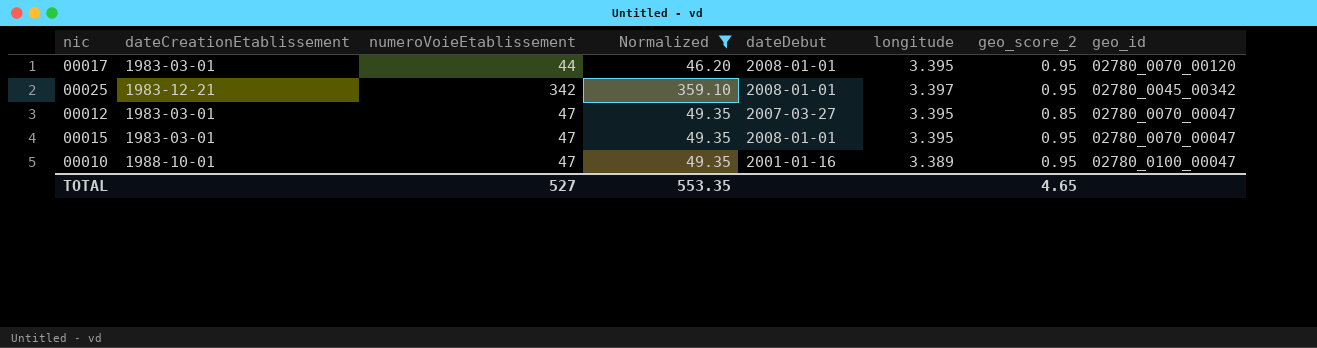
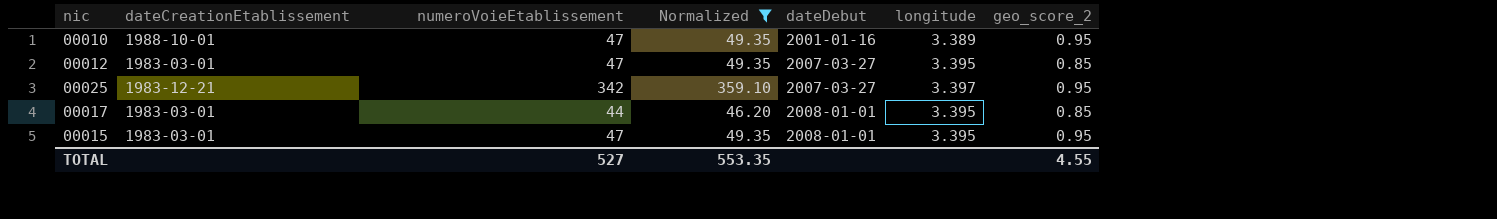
row order: none -> dateDebut ascending
column geo_id | position: 8 -> none
00025 | dateDebut: 2008-01-01 -> 2007-03-27
00017 | geo_score_2: 0.95 -> 0.85
TOTAL | geo_score_2: 4.65 -> 4.55

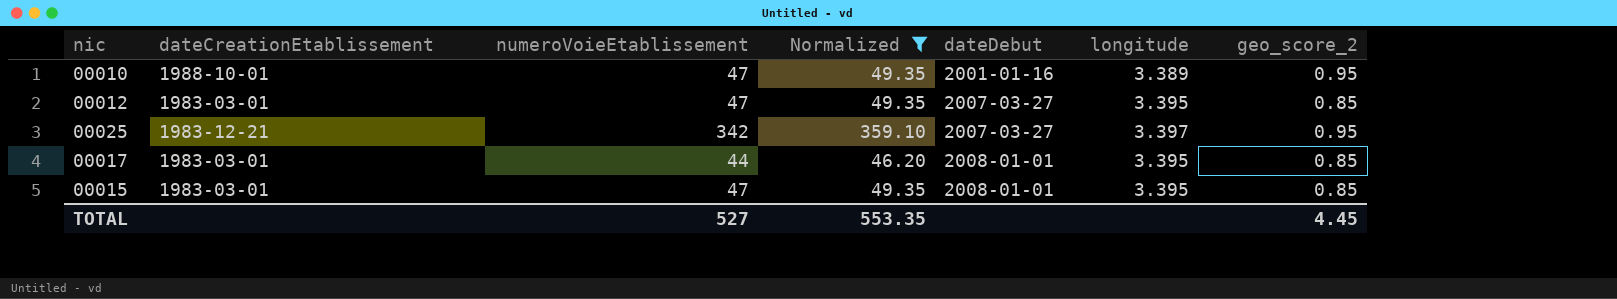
00015 | geo_score_2: 0.95 -> 0.85
TOTAL | geo_score_2: 4.55 -> 4.45

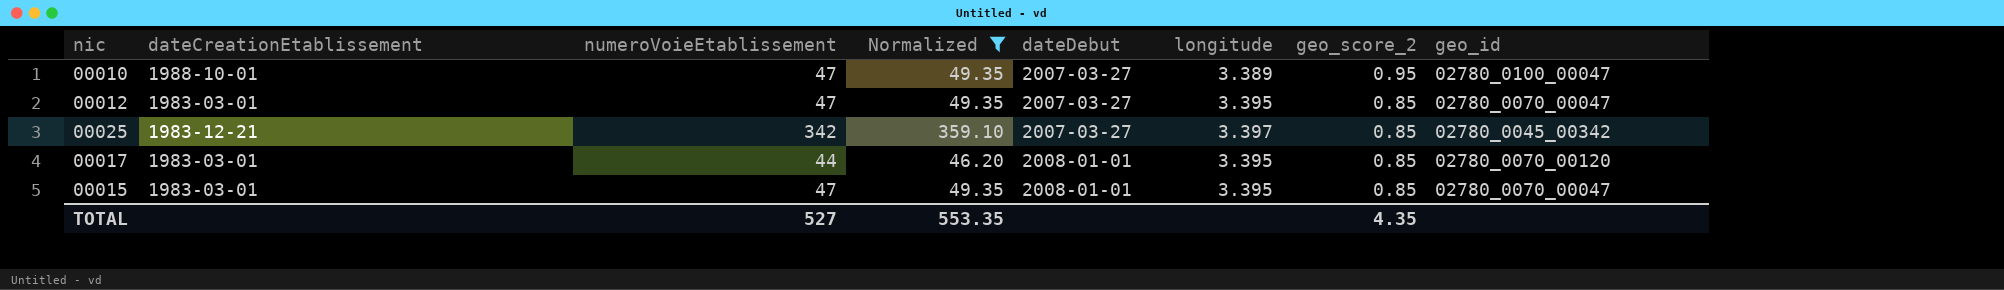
column geo_id | position: none -> 8
00010 | dateDebut: 2001-01-16 -> 2007-03-27
00025 | geo_score_2: 0.95 -> 0.85
TOTAL | geo_score_2: 4.45 -> 4.35

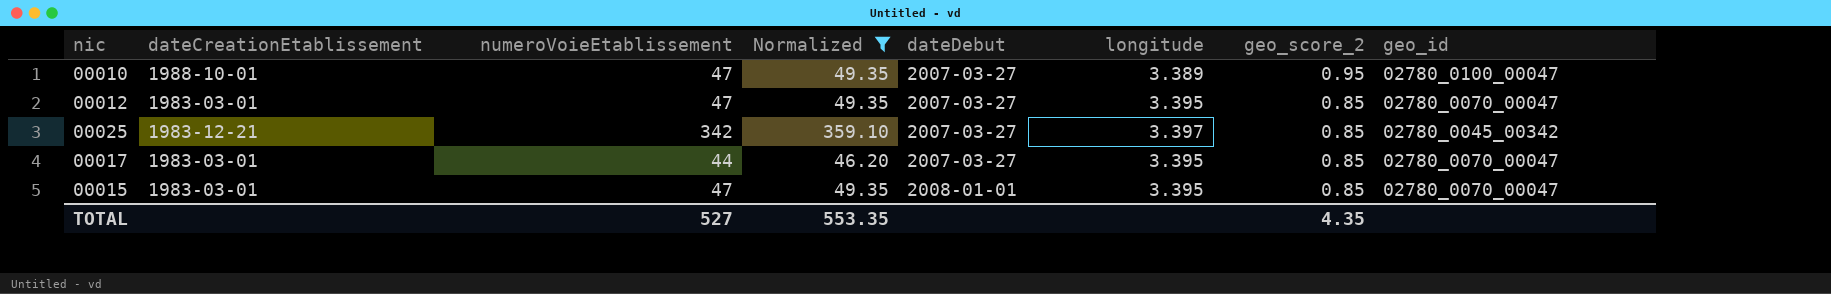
00017 | dateDebut: 2008-01-01 -> 2007-03-27
00017 | geo_id: 02780_0070_00120 -> 02780_0070_00047

